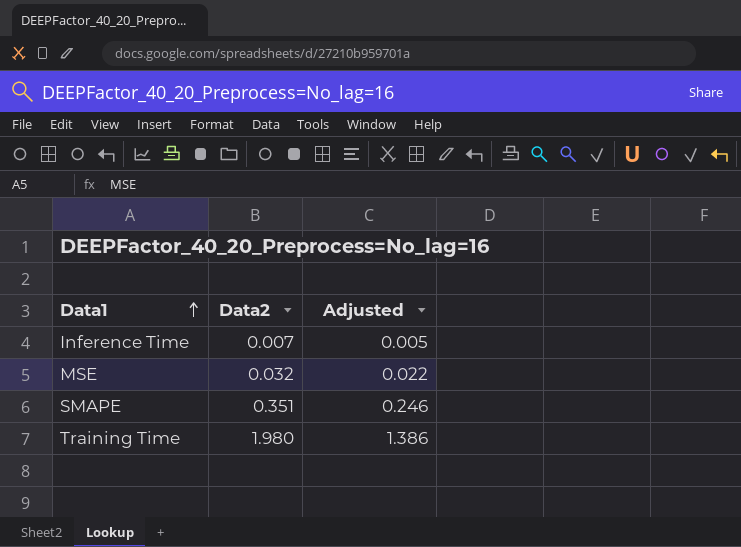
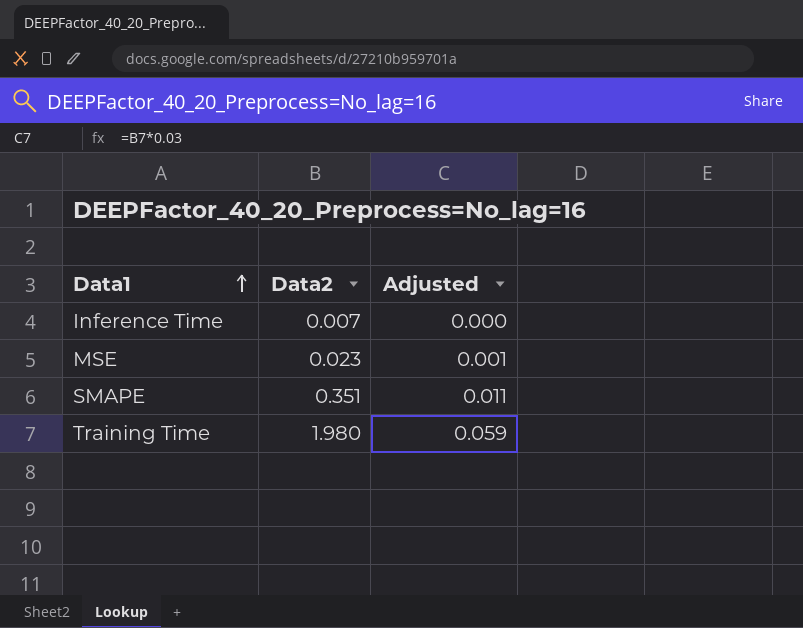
column Adjusted | formula: [Data2] * 0.7 -> [Data2] * 0.03
MSE | Data2: 0.032 -> 0.023

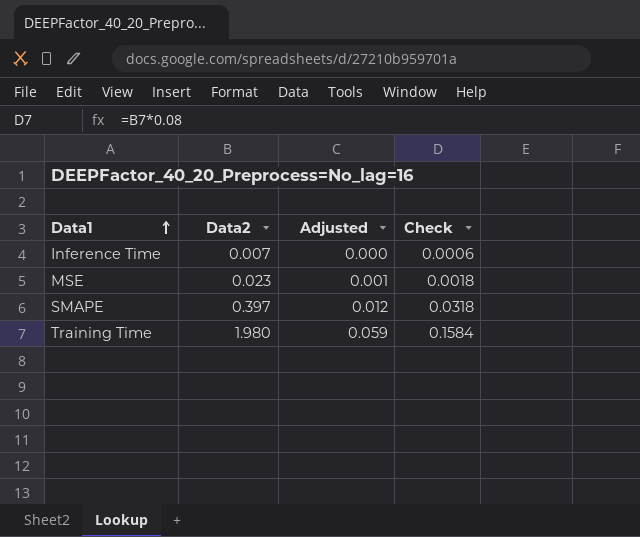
column Check | formula: none -> [Data2] * 0.08
SMAPE | Data2: 0.351 -> 0.397
SMAPE | Adjusted: 0.011 -> 0.012

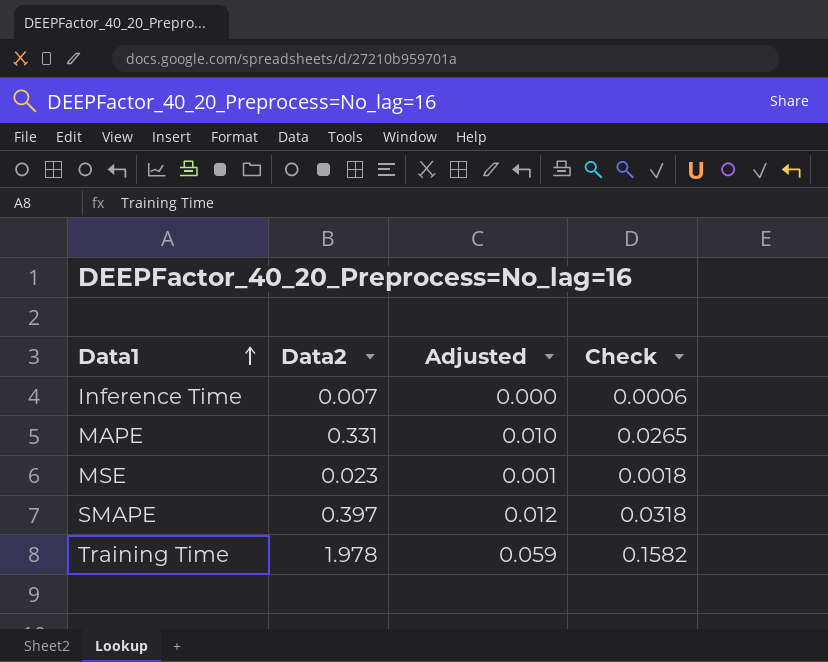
row MAPE: none -> 0.331 | 0.010 | 0.0265
Training Time | Data2: 1.980 -> 1.978
Training Time | Check: 0.1584 -> 0.1582

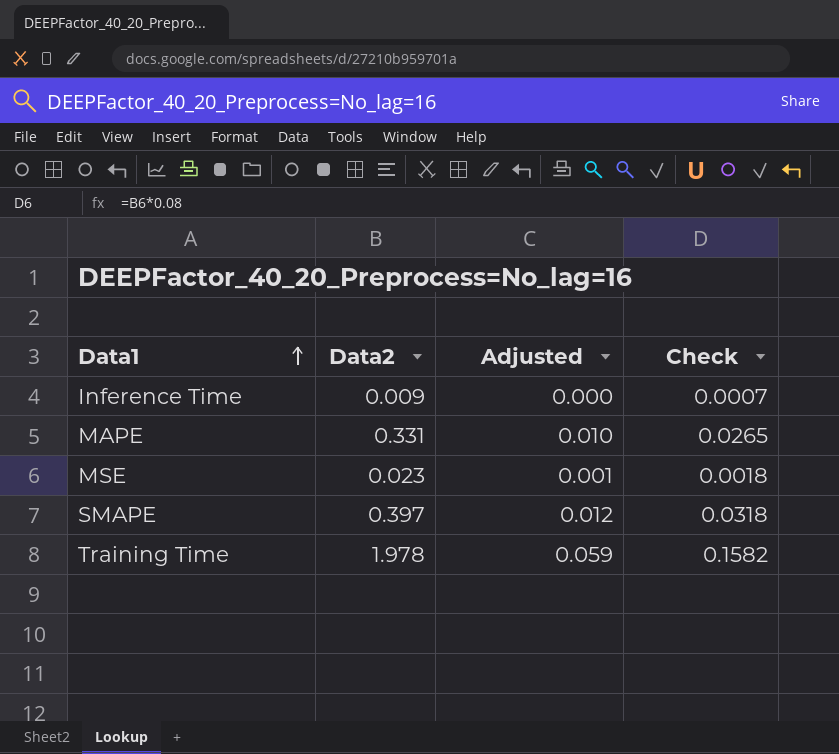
Inference Time | Data2: 0.007 -> 0.009
Inference Time | Check: 0.0006 -> 0.0007

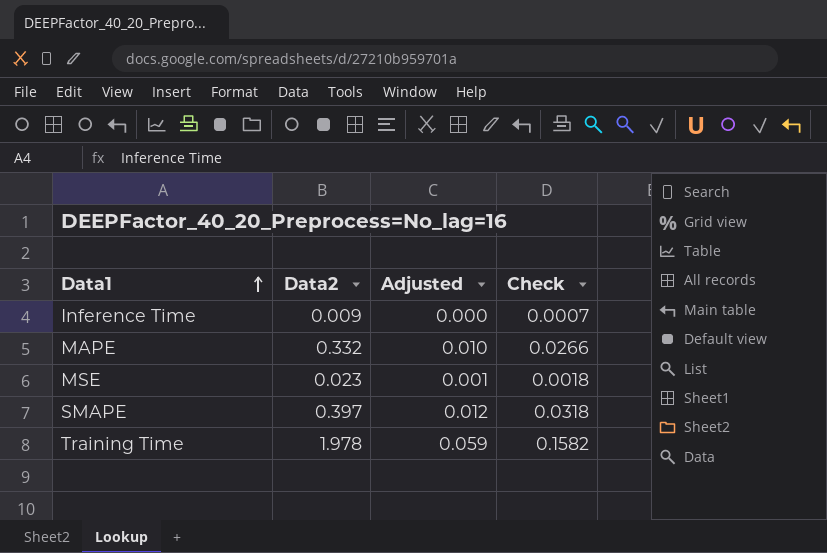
MAPE | Data2: 0.331 -> 0.332
MAPE | Check: 0.0265 -> 0.0266

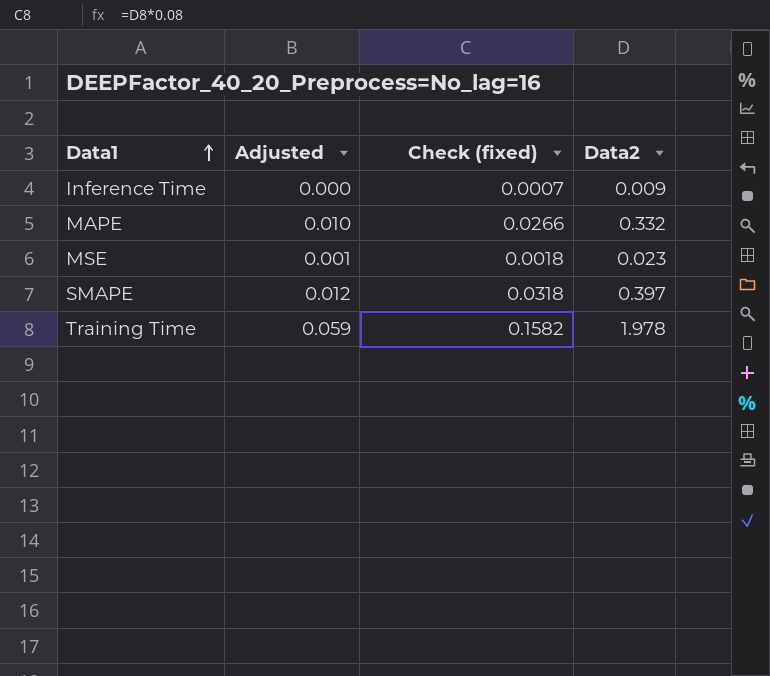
column name: Check -> Check (fixed)
column Data2 | position: 2 -> 4

